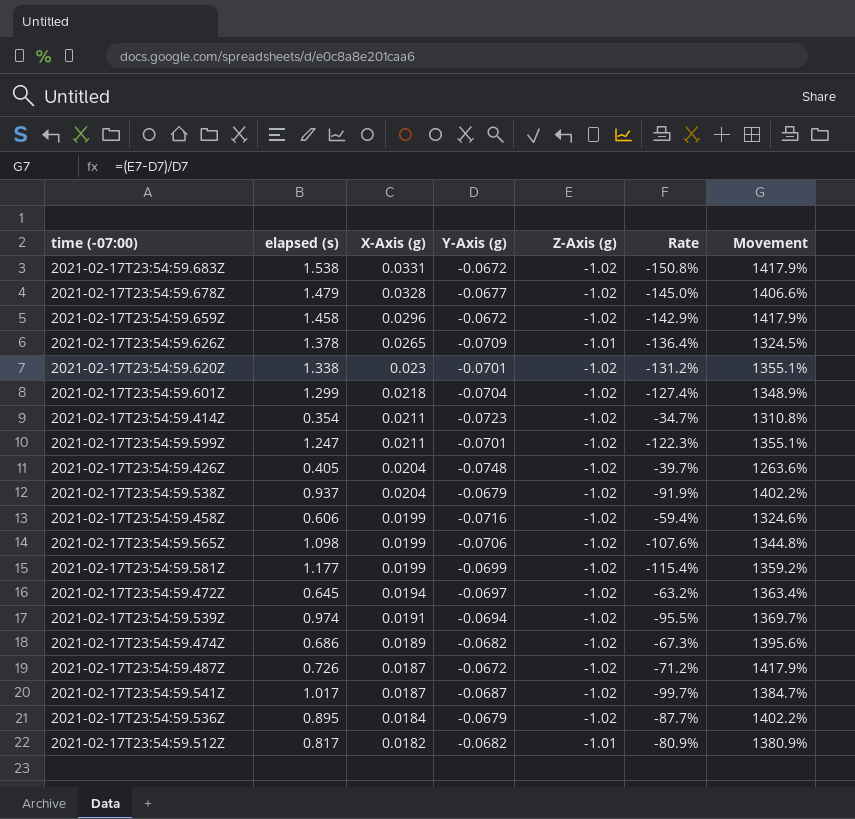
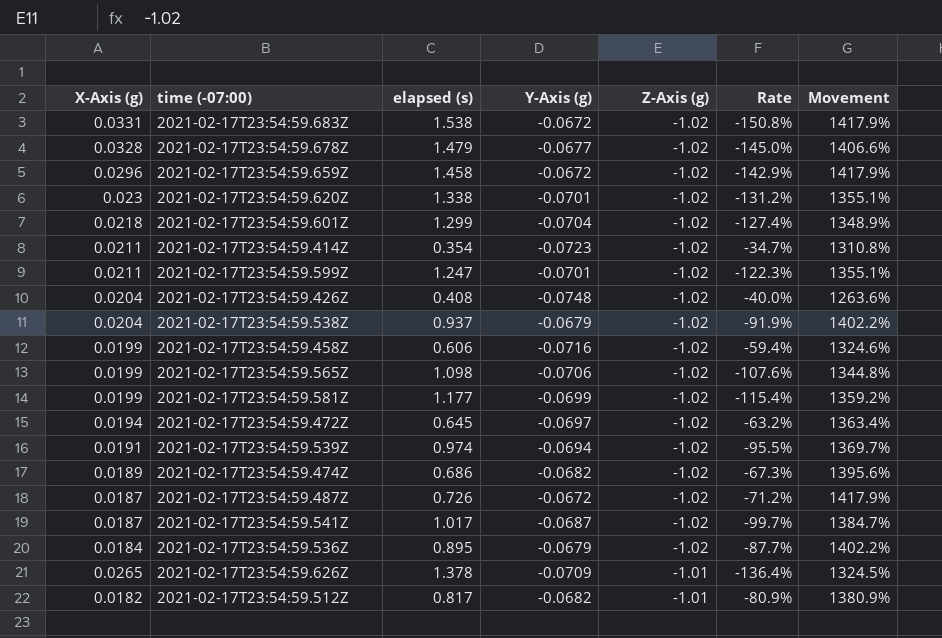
row order: X-Axis (g) descending -> Z-Axis (g) ascending
column X-Axis (g) | position: 3 -> 1
2021-02-17T23:54:59.426Z | elapsed (s): 0.405 -> 0.408
2021-02-17T23:54:59.426Z | Rate: -39.7% -> -40.0%

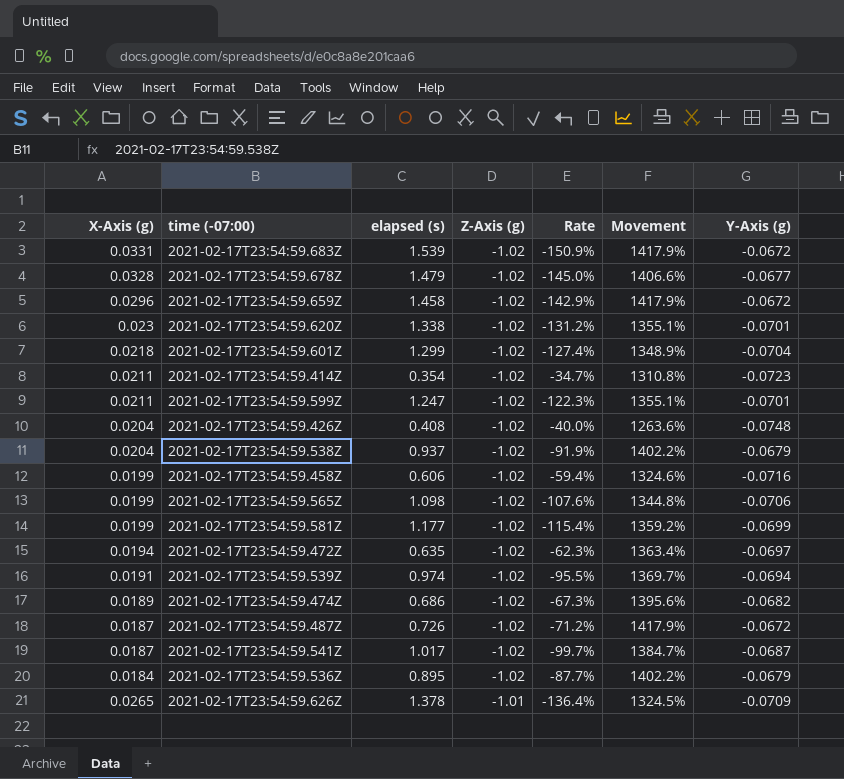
column Y-Axis (g) | position: 4 -> 7
row 2021-02-17T23:54:59.512Z: 0.0182 | 0.817 | -0.0682 | -1.01 | -80.9% | 1380.9% -> none
2021-02-17T23:54:59.683Z | elapsed (s): 1.538 -> 1.539
2021-02-17T23:54:59.683Z | Rate: -150.8% -> -150.9%
2021-02-17T23:54:59.472Z | elapsed (s): 0.645 -> 0.635
2021-02-17T23:54:59.472Z | Rate: -63.2% -> -62.3%

